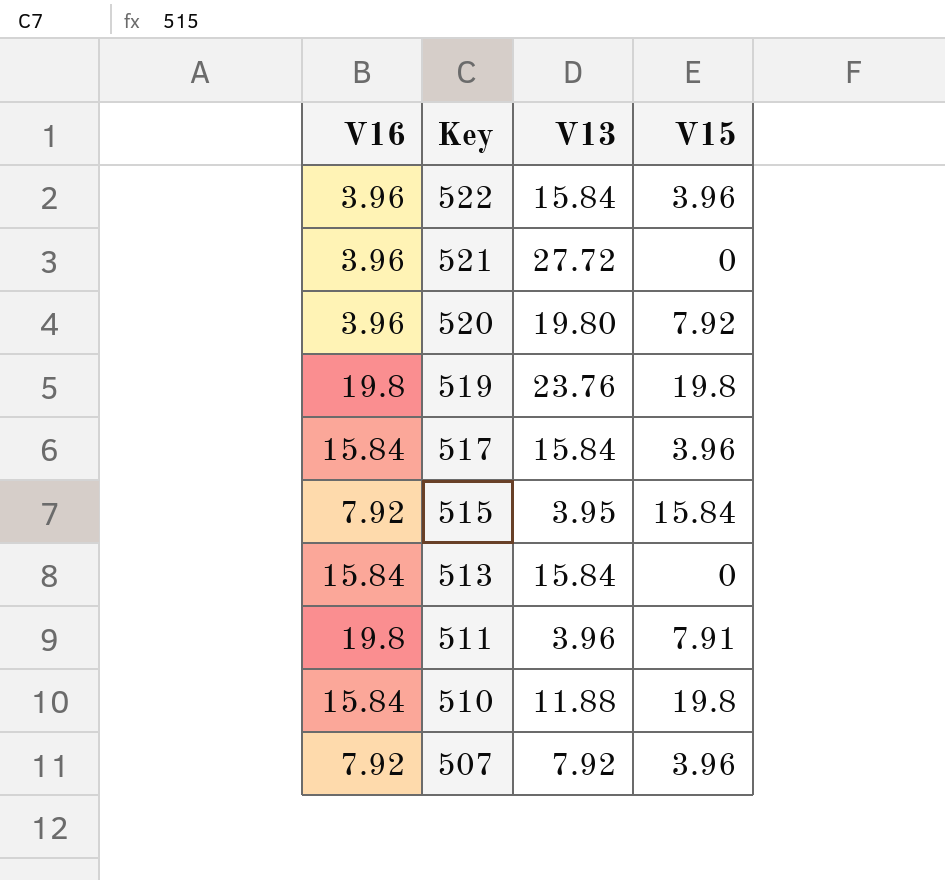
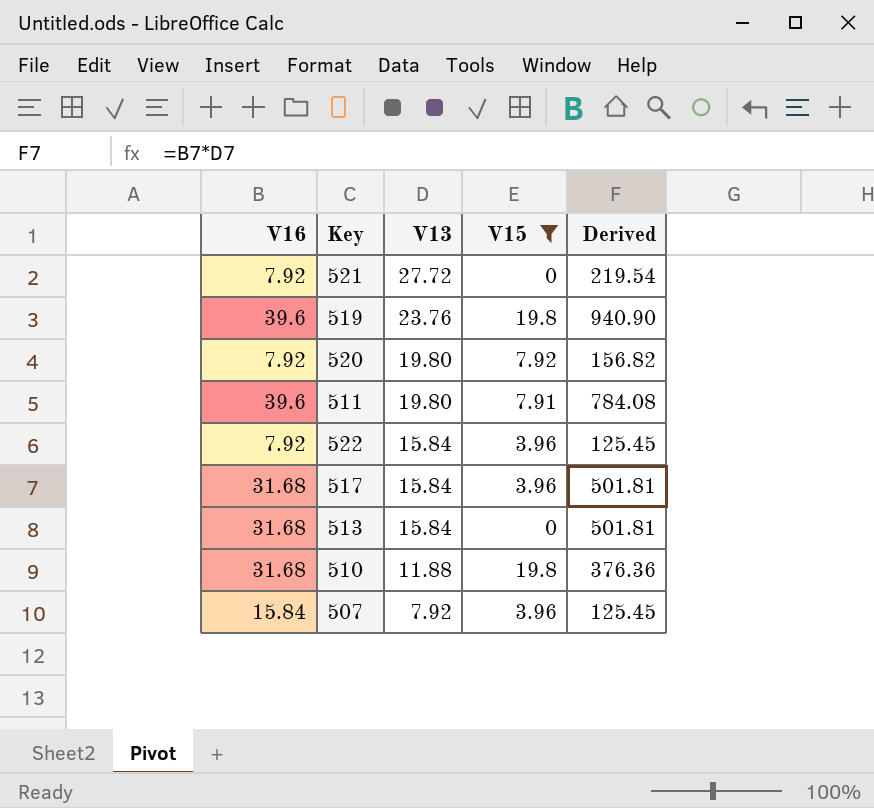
filter: none -> V15 != 15.84
row order: Key descending -> V13 descending
column Derived | formula: none -> [V16] * [V13]
521 | V16: 3.96 -> 7.92
519 | V16: 19.8 -> 39.6
520 | V16: 3.96 -> 7.92
511 | V16: 19.8 -> 39.6
511 | V13: 3.96 -> 19.80
522 | V16: 3.96 -> 7.92
517 | V16: 15.84 -> 31.68
513 | V16: 15.84 -> 31.68
510 | V16: 15.84 -> 31.68
507 | V16: 7.92 -> 15.84

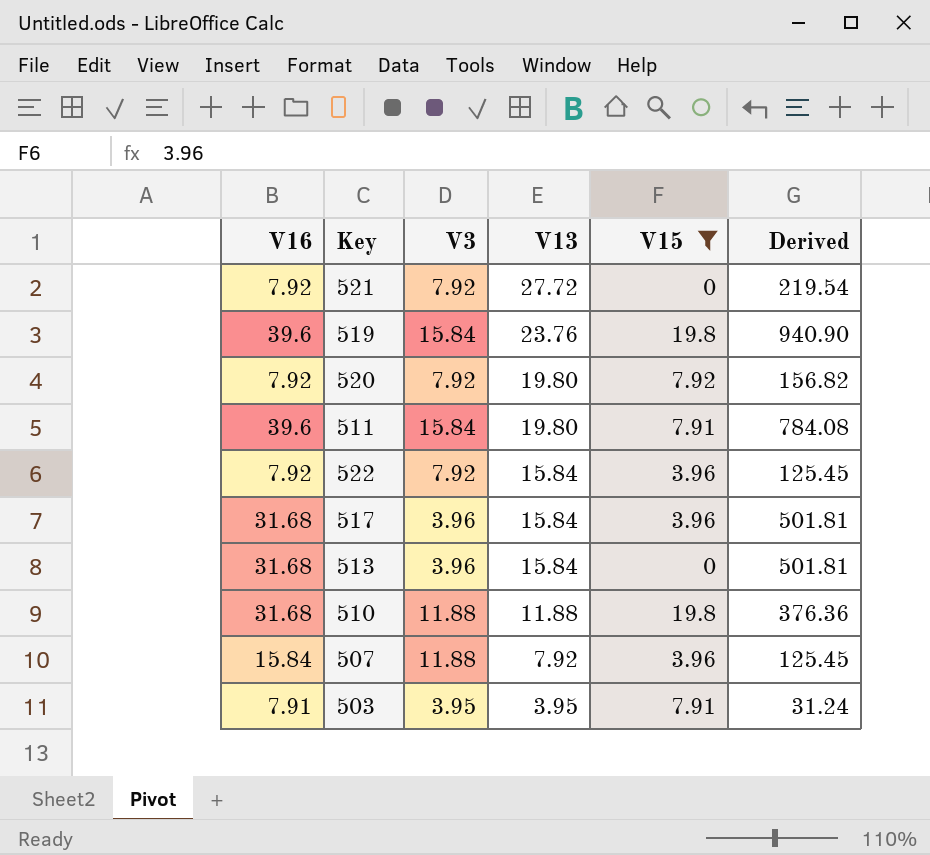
column V3 | position: none -> 3
row 503: none -> 7.91 | 3.95 | 3.95 | 7.91 | 31.24

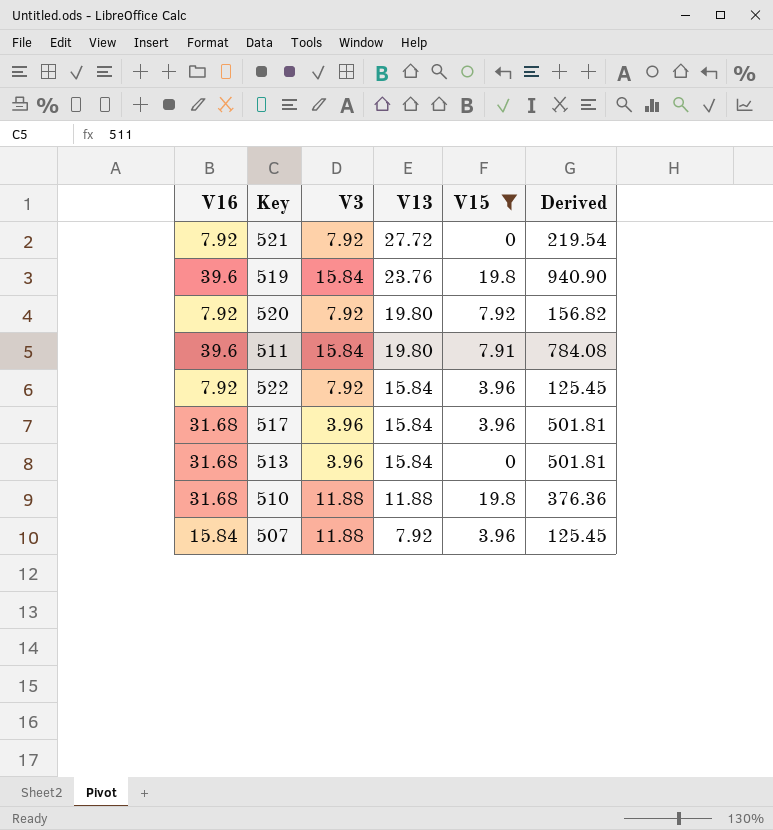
row 503: 7.91 | 3.95 | 3.95 | 7.91 | 31.24 -> none

